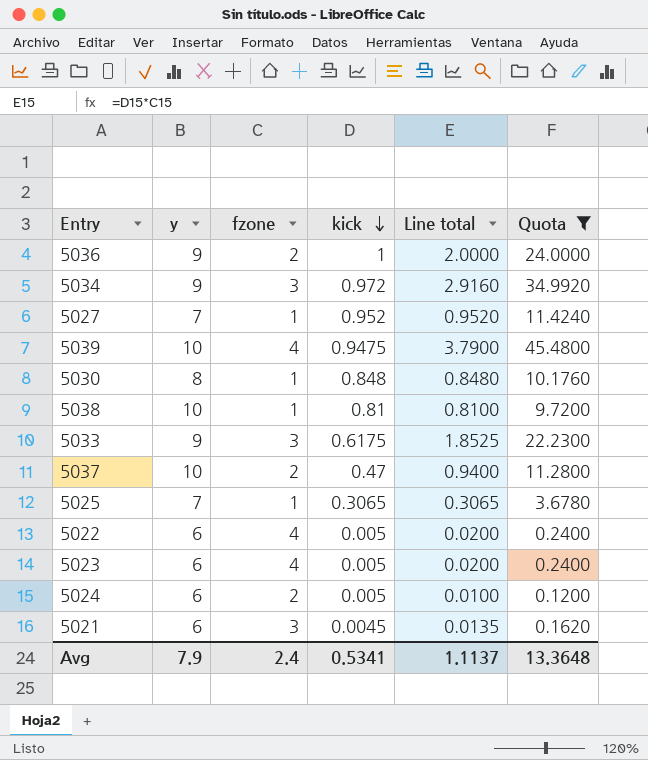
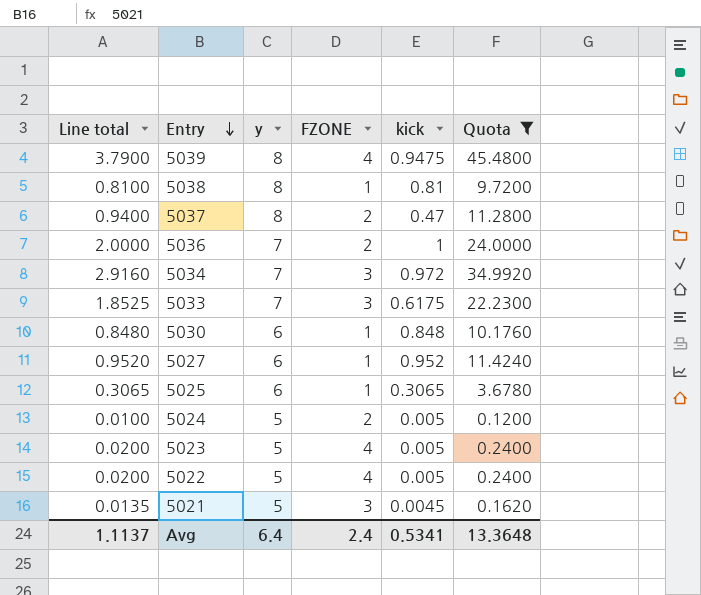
row order: kick descending -> Entry descending
column Line total | position: 5 -> 1
column name: fzone -> FZONE
5039 | y: 10 -> 8
5038 | y: 10 -> 8
5037 | y: 10 -> 8
5036 | y: 9 -> 7
5034 | y: 9 -> 7
5033 | y: 9 -> 7
5030 | y: 8 -> 6
5027 | y: 7 -> 6
5025 | y: 7 -> 6
5024 | y: 6 -> 5
5023 | y: 6 -> 5
5022 | y: 6 -> 5
5021 | y: 6 -> 5
Avg | y: 7.9 -> 6.4

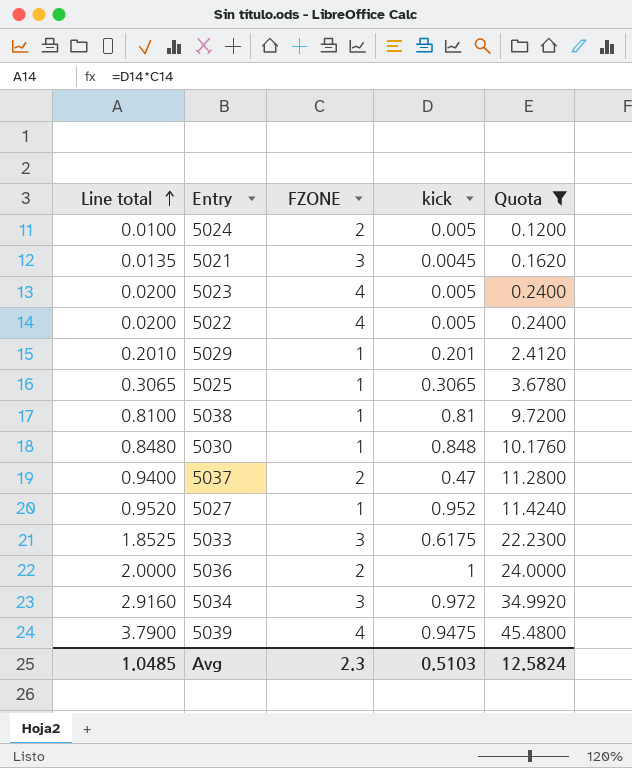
row order: Entry descending -> Line total ascending
column y | position: 3 -> none
row 5029: none -> 0.2010 | 1 | 0.201 | 2.4120
Avg | Line total: 1.1137 -> 1.0485
Avg | FZONE: 2.4 -> 2.3
Avg | kick: 0.5341 -> 0.5103
Avg | Quota: 13.3648 -> 12.5824

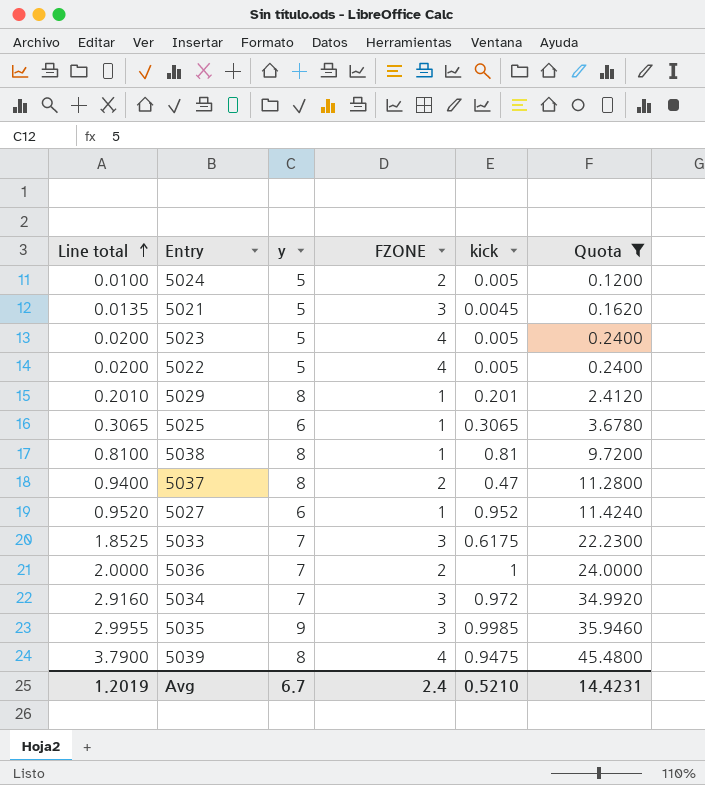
column y | position: none -> 3
row 5030: 0.8480 | 1 | 0.848 | 10.1760 -> none
row 5035: none -> 2.9955 | 9 | 3 | 0.9985 | 35.9460
Avg | Line total: 1.0485 -> 1.2019
Avg | FZONE: 2.3 -> 2.4
Avg | kick: 0.5103 -> 0.5210
Avg | Quota: 12.5824 -> 14.4231

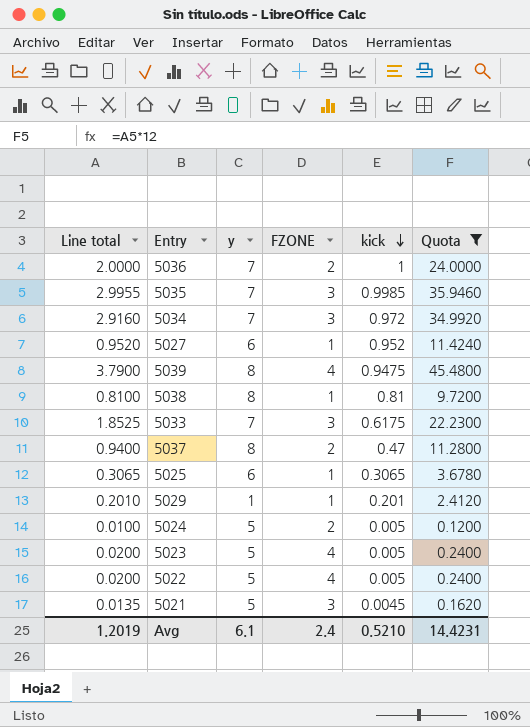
row order: Line total ascending -> kick descending
5035 | y: 9 -> 7
5029 | y: 8 -> 1
Avg | y: 6.7 -> 6.1

